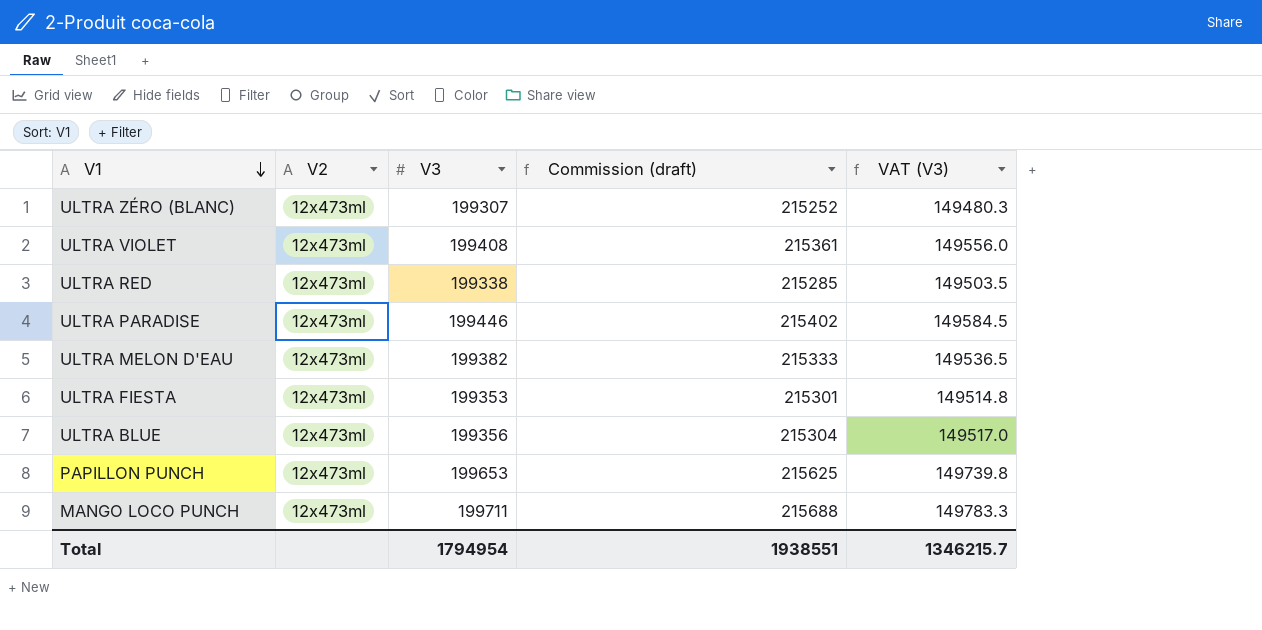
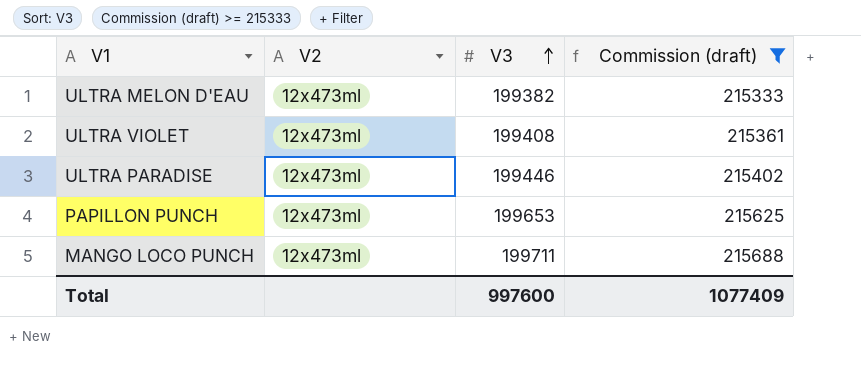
filter: none -> Commission (draft) >= 215333
row order: V1 descending -> V3 ascending
column VAT (V3) | formula: [V3] * 0.75 -> none
Total | V3: 1794954 -> 997600
Total | Commission (draft): 1938551 -> 1077409

